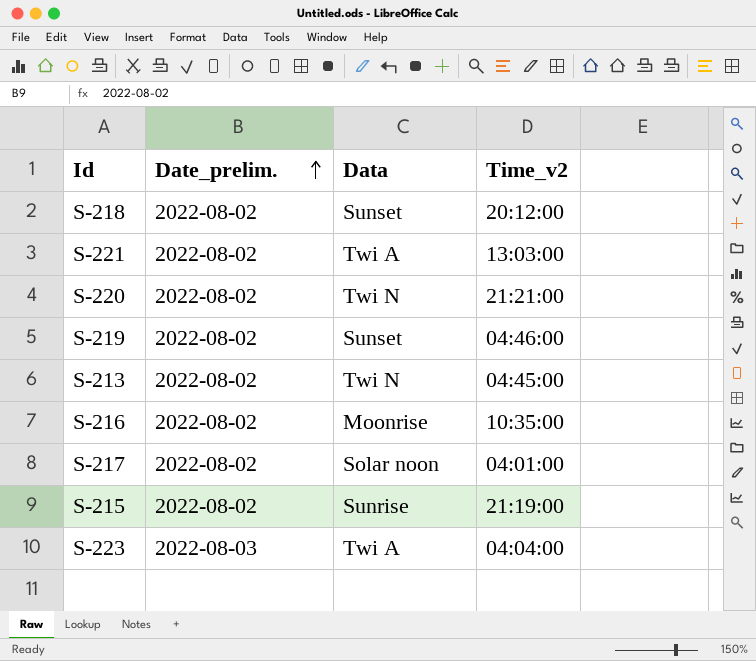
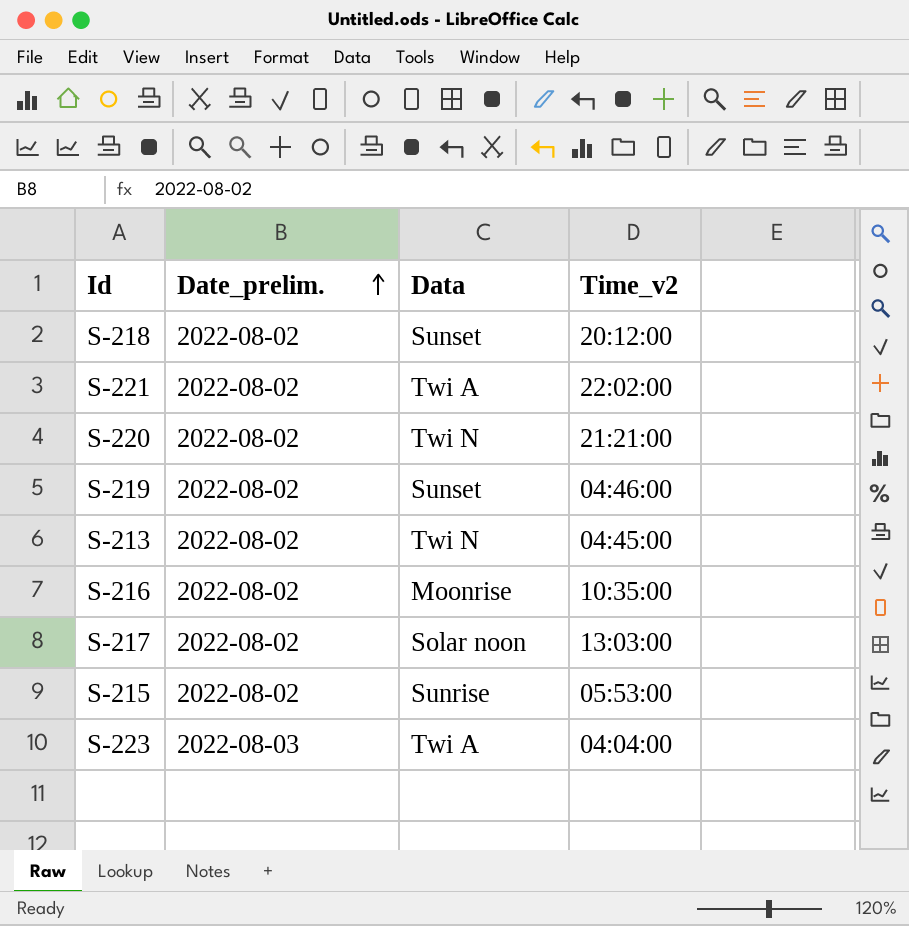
S-221 | Time_v2: 13:03:00 -> 22:02:00
S-217 | Time_v2: 04:01:00 -> 13:03:00
S-215 | Time_v2: 21:19:00 -> 05:53:00

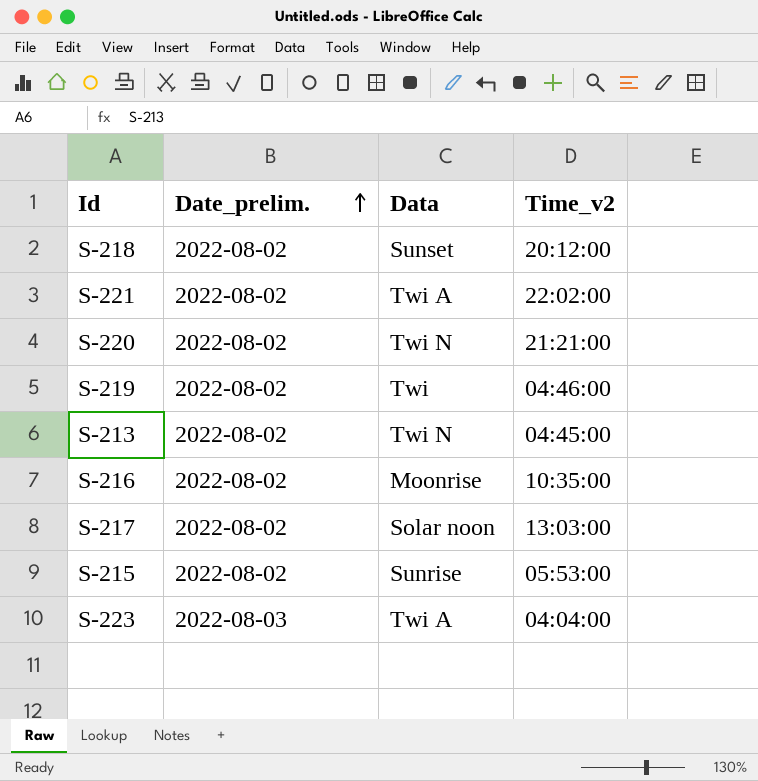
S-219 | Data: Sunset -> Twi

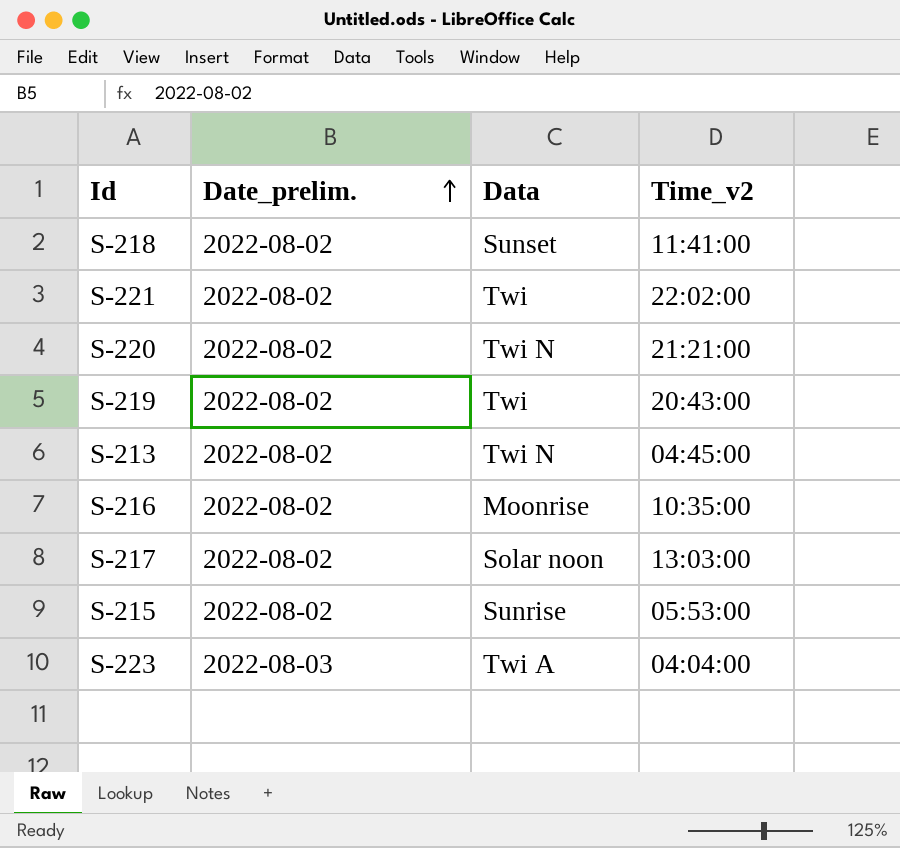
S-218 | Time_v2: 20:12:00 -> 11:41:00
S-221 | Data: Twi A -> Twi
S-219 | Time_v2: 04:46:00 -> 20:43:00

